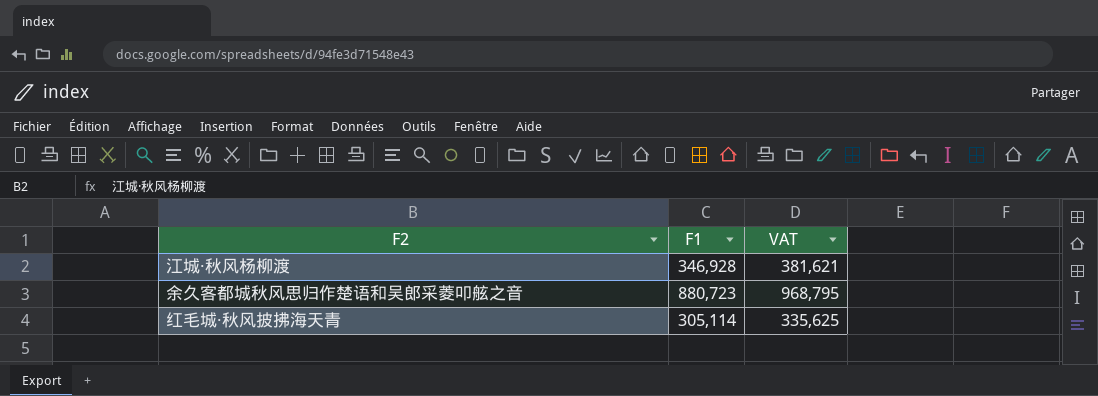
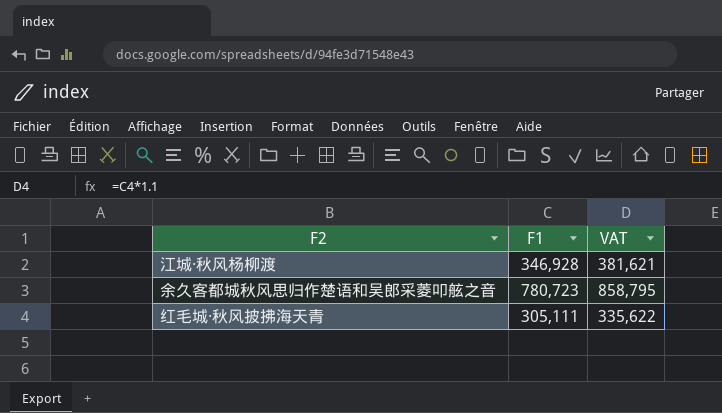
余久客都城秋风思归作楚语和吴郎采菱叩舷之音 | F1: 880,723 -> 780,723
余久客都城秋风思归作楚语和吴郎采菱叩舷之音 | VAT: 968,795 -> 858,795
红毛城·秋风披拂海天青 | F1: 305,114 -> 305,111
红毛城·秋风披拂海天青 | VAT: 335,625 -> 335,622

